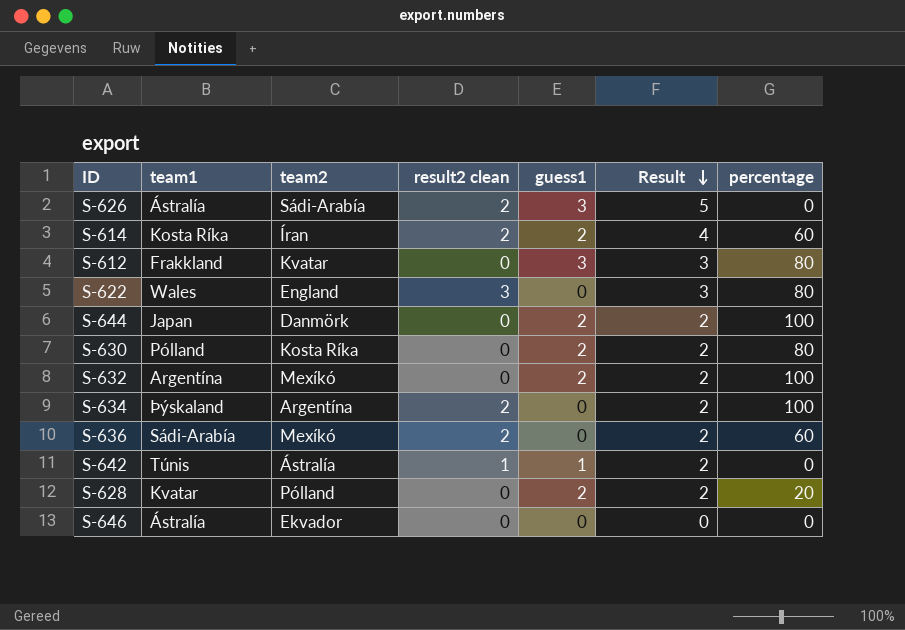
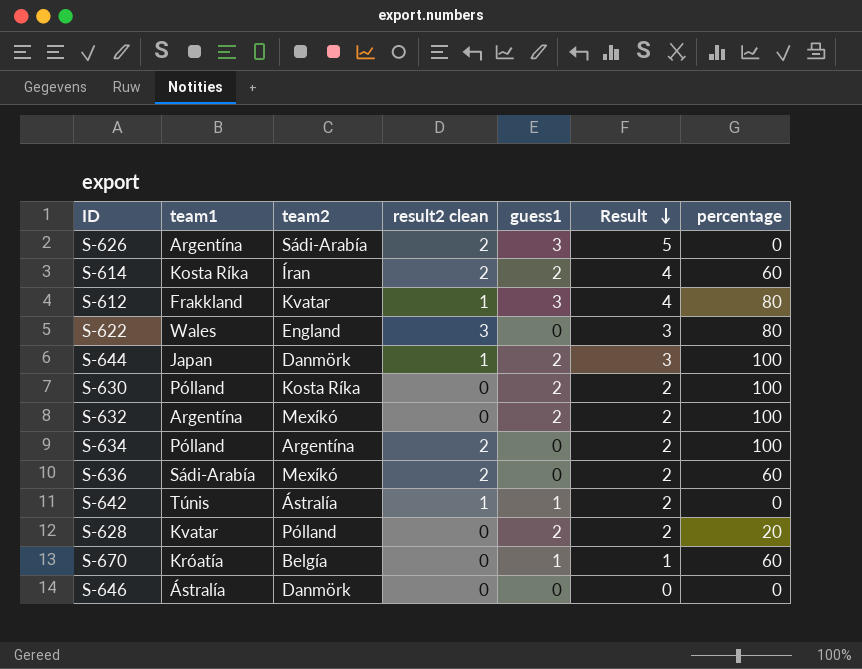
S-626 | team1: Ástralía -> Argentína
S-612 | result2 clean: 0 -> 1
S-612 | Result: 3 -> 4
S-644 | result2 clean: 0 -> 1
S-644 | Result: 2 -> 3
S-630 | percentage: 80 -> 100
S-634 | team1: Þýskaland -> Pólland
row S-670: none -> Króatía | Belgía | 0 | 1 | 1 | 60
S-646 | team2: Ekvador -> Danmörk

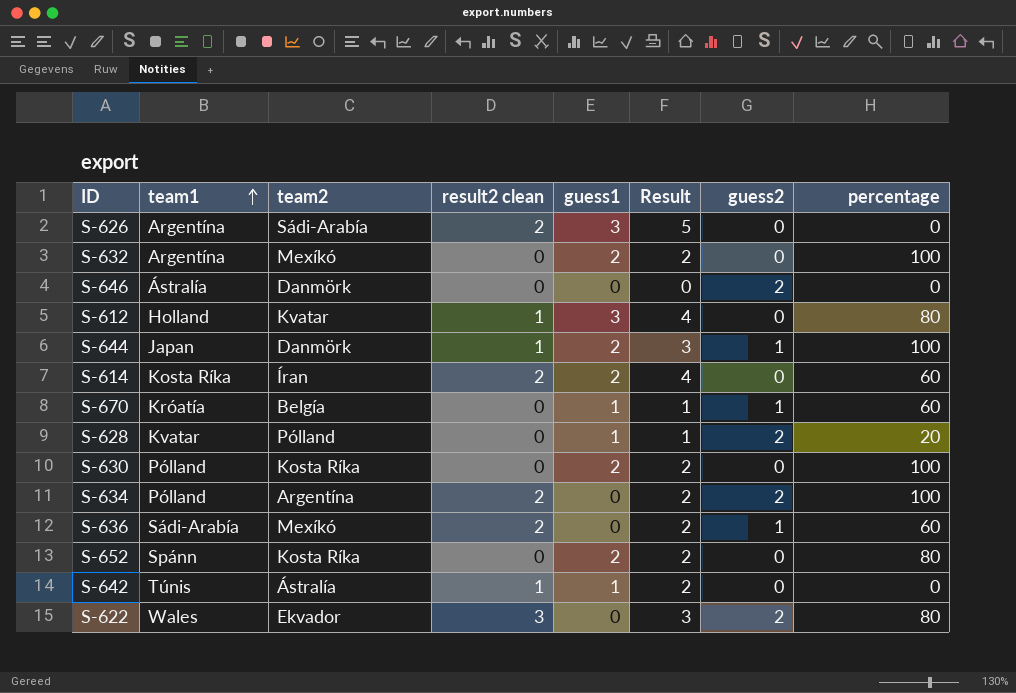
row order: Result descending -> team1 ascending
column guess2 | position: none -> 7
S-612 | team1: Frakkland -> Holland
S-628 | guess1: 2 -> 1
S-628 | Result: 2 -> 1
row S-652: none -> Spánn | Kosta Ríka | 0 | 2 | 2 | 0 | 80
S-622 | team2: England -> Ekvador

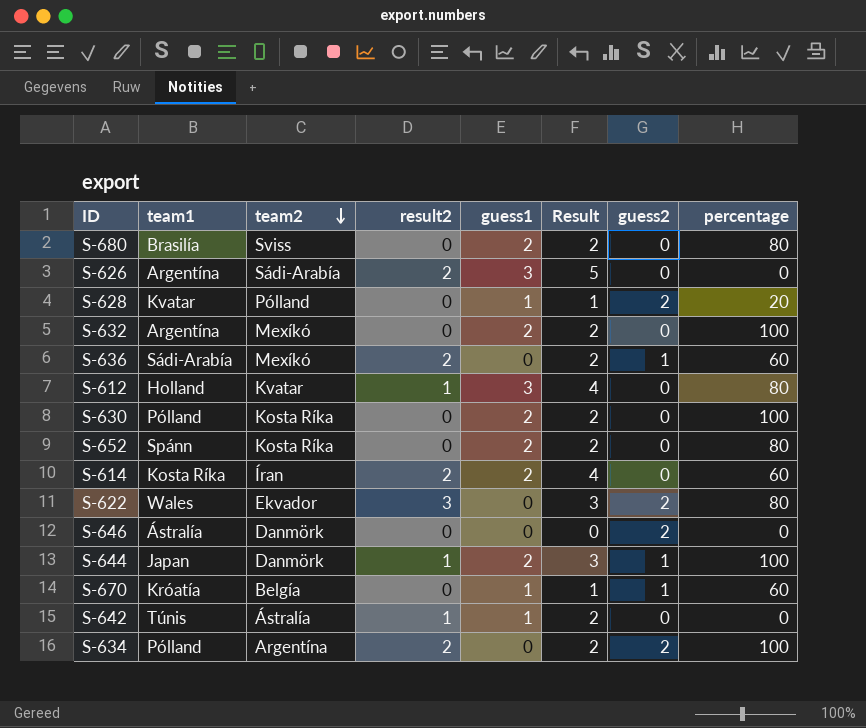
row order: team1 ascending -> team2 descending
column name: result2 clean -> result2
row S-680: none -> Brasilía | Sviss | 0 | 2 | 2 | 0 | 80

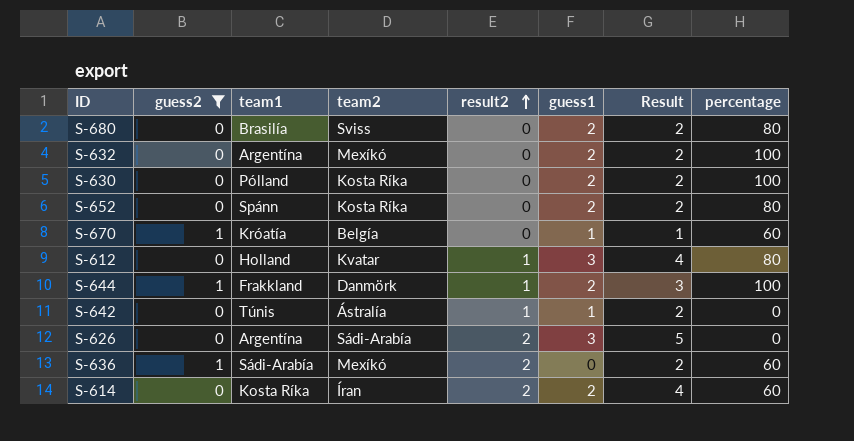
filter: none -> guess2 != 2
row order: team2 descending -> result2 ascending
column guess2 | position: 7 -> 2
S-644 | team1: Japan -> Frakkland

